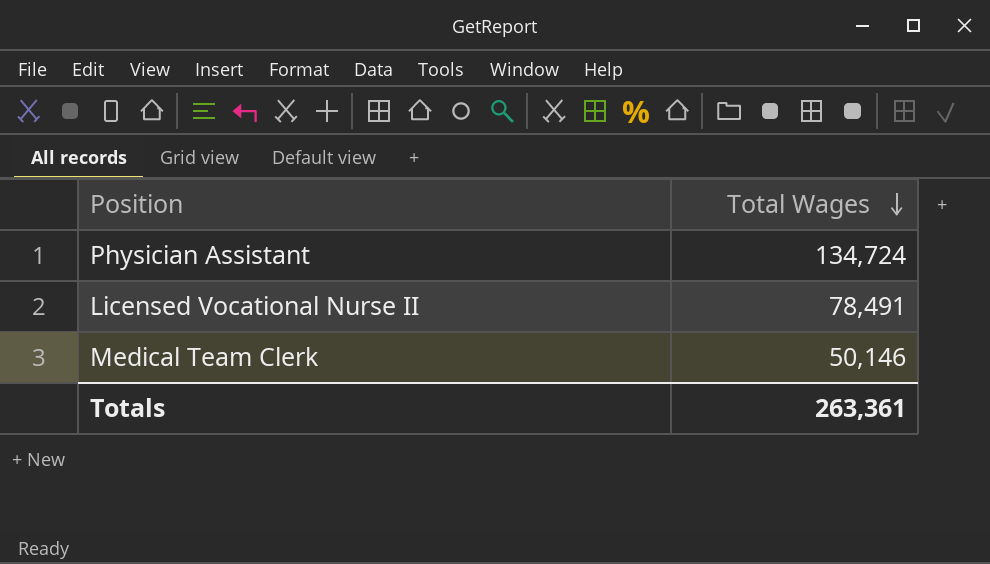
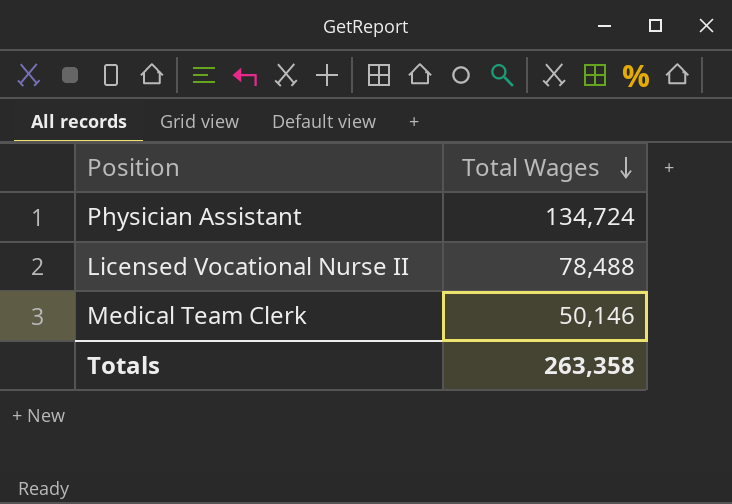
Licensed Vocational Nurse II | Total Wages: 78,491 -> 78,488
Totals | Total Wages: 263,361 -> 263,358

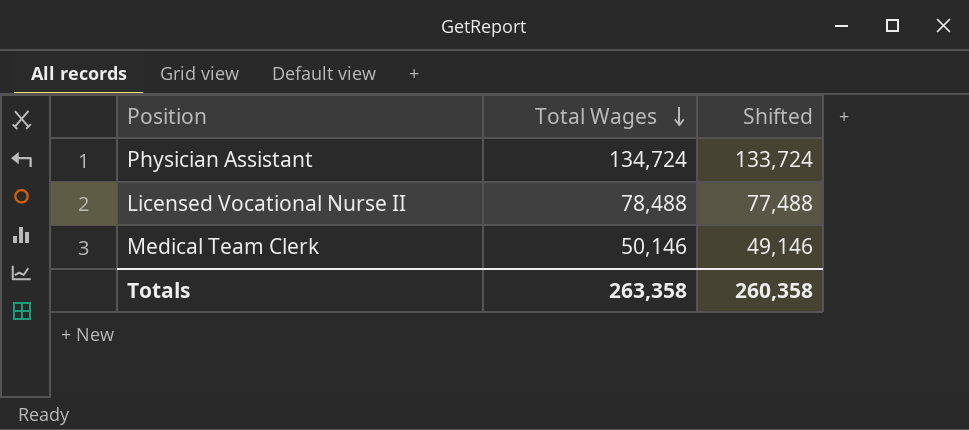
column Shifted | formula: none -> [Total Wages] - 1000

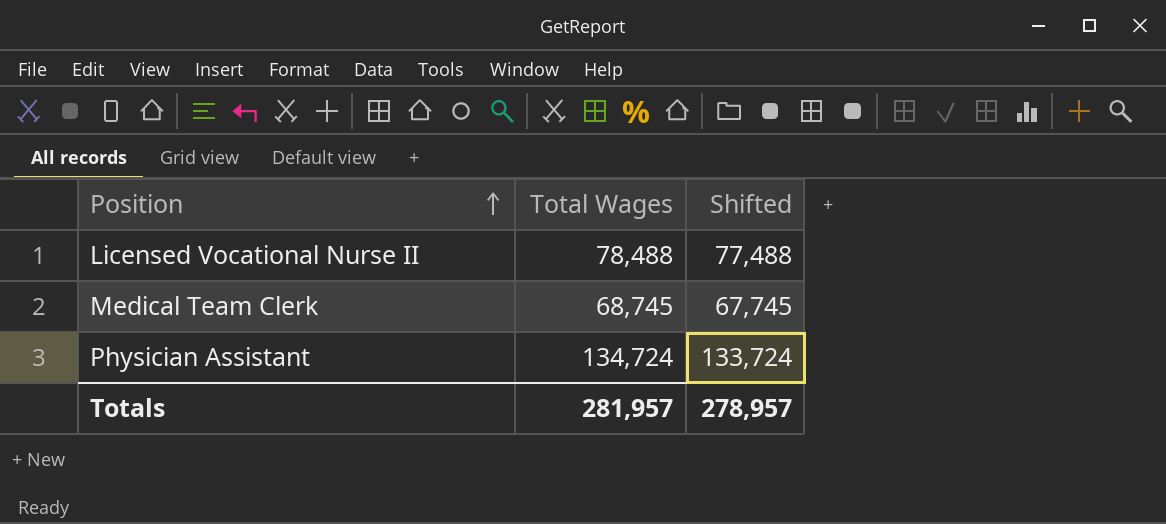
row order: Total Wages descending -> Position ascending
Medical Team Clerk | Total Wages: 50,146 -> 68,745
Medical Team Clerk | Shifted: 49,146 -> 67,745
Totals | Total Wages: 263,358 -> 281,957
Totals | Shifted: 260,358 -> 278,957

